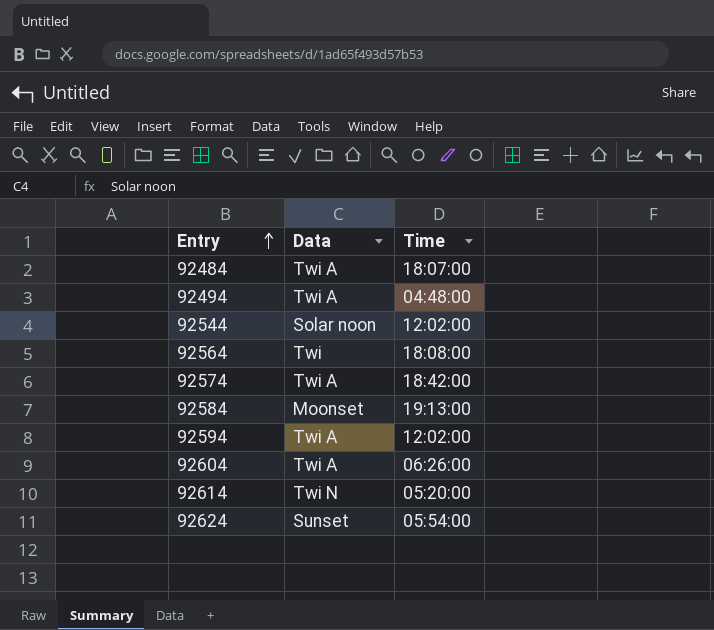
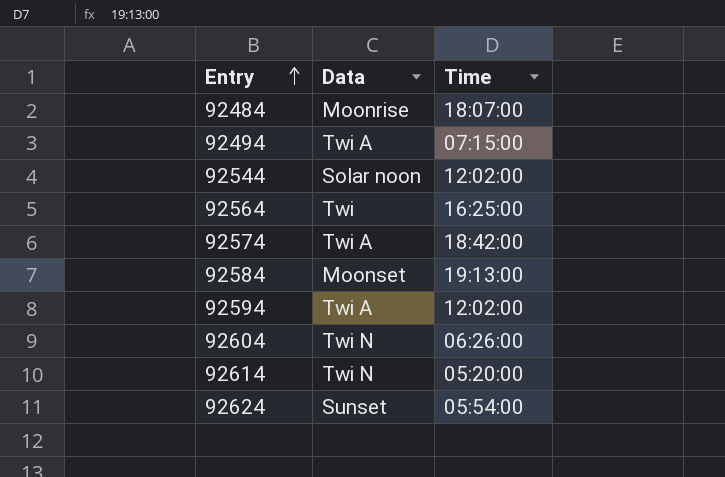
92484 | Data: Twi A -> Moonrise
92494 | Time: 04:48:00 -> 07:15:00
92564 | Time: 18:08:00 -> 16:25:00
92604 | Data: Twi A -> Twi N

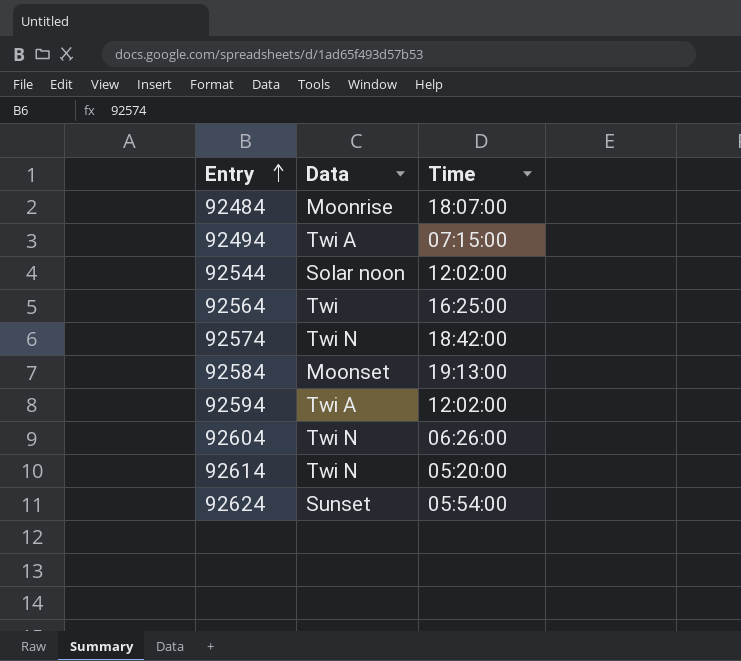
92574 | Data: Twi A -> Twi N

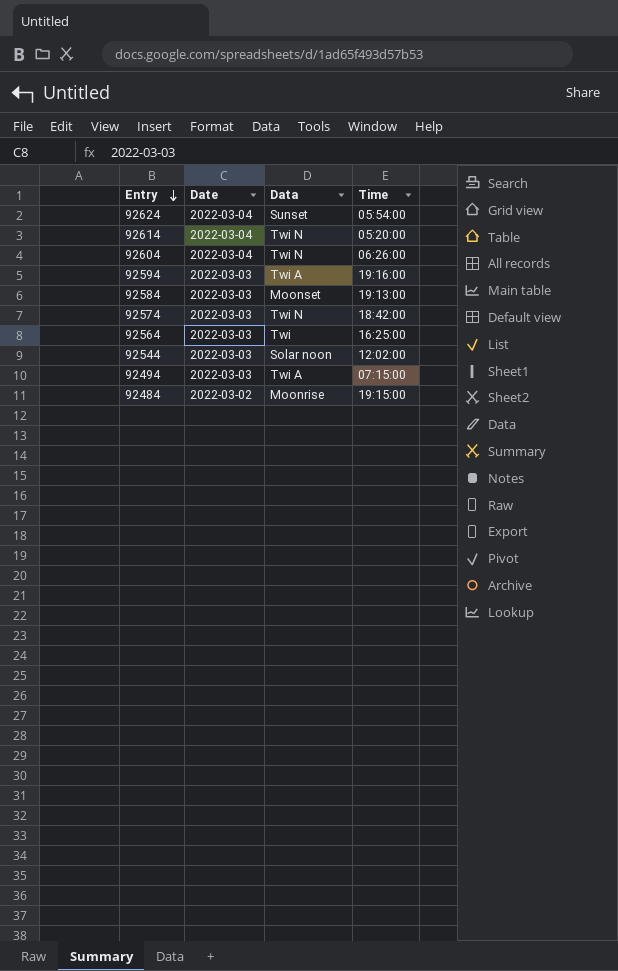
row order: Entry ascending -> Entry descending
column Date | position: none -> 2
92594 | Time: 12:02:00 -> 19:16:00
92484 | Time: 18:07:00 -> 19:15:00

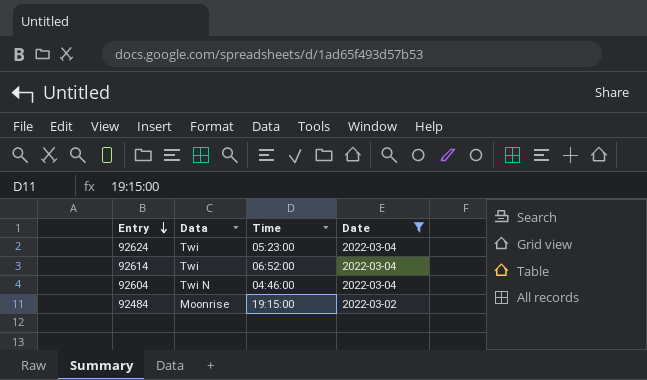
filter: none -> Date != 2022-03-03
column Date | position: 2 -> 4
92624 | Data: Sunset -> Twi
92624 | Time: 05:54:00 -> 05:23:00
92614 | Data: Twi N -> Twi
92614 | Time: 05:20:00 -> 06:52:00
92604 | Time: 06:26:00 -> 04:46:00

